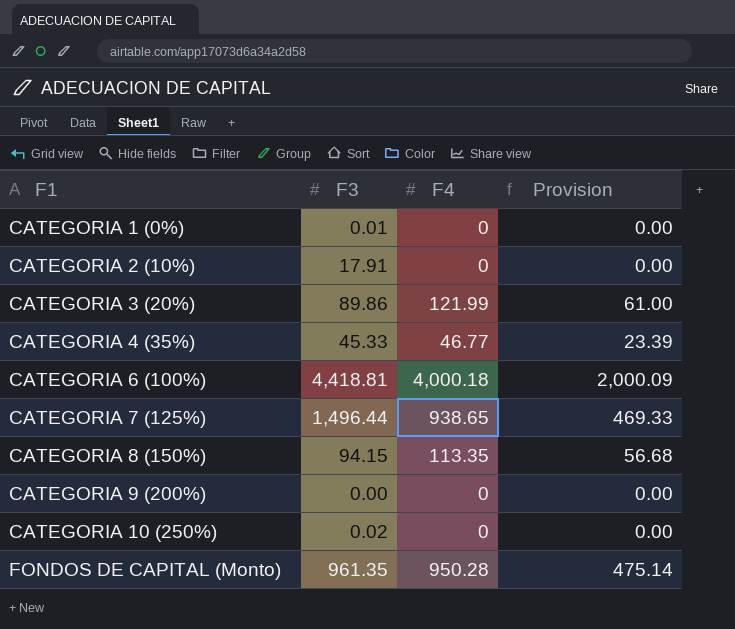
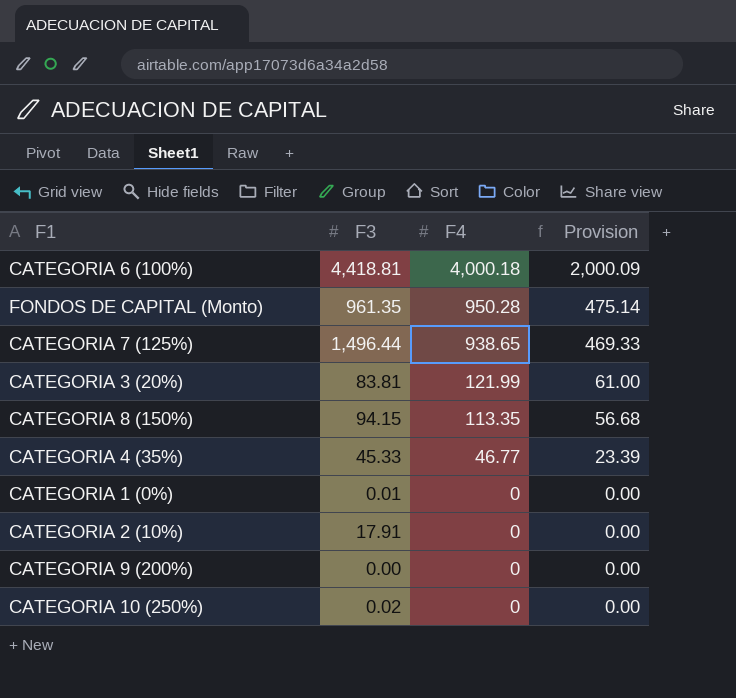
row order: F1 ascending -> F4 descending
CATEGORIA 3 (20%) | F3: 89.86 -> 83.81

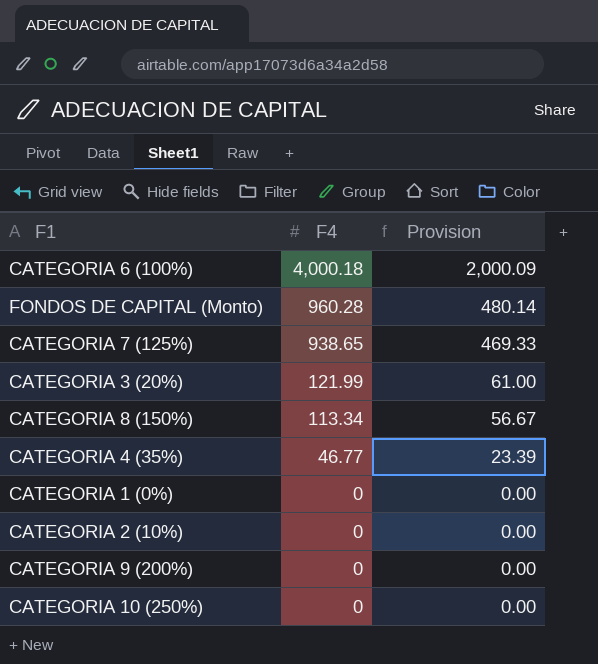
column F3 | position: 2 -> none
FONDOS DE CAPITAL (Monto) | F4: 950.28 -> 960.28
FONDOS DE CAPITAL (Monto) | Provision: 475.14 -> 480.14
CATEGORIA 8 (150%) | F4: 113.35 -> 113.34
CATEGORIA 8 (150%) | Provision: 56.68 -> 56.67

